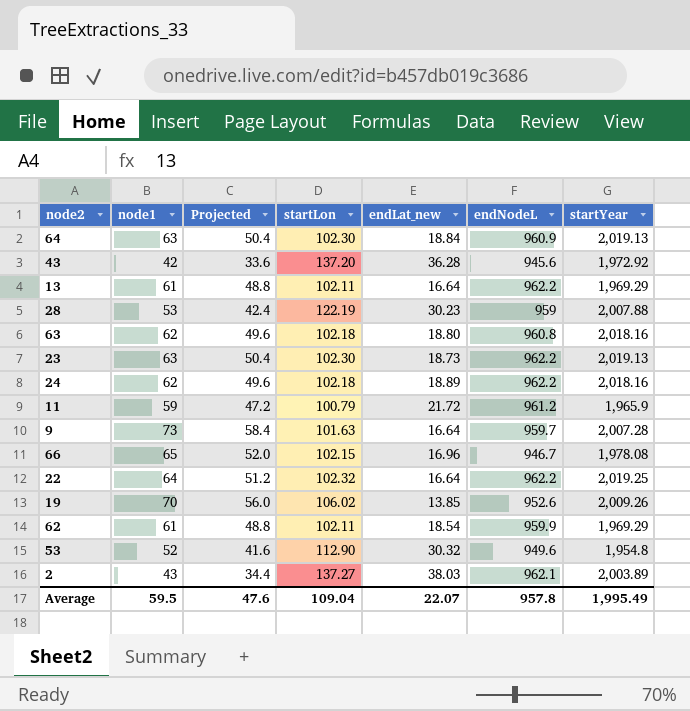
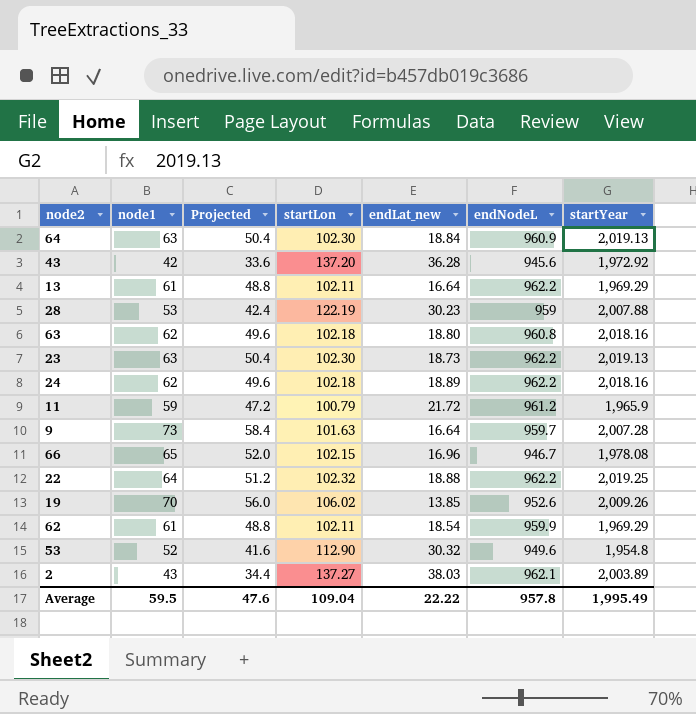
22 | endLat_new: 16.64 -> 18.88
Average | endLat_new: 22.07 -> 22.22

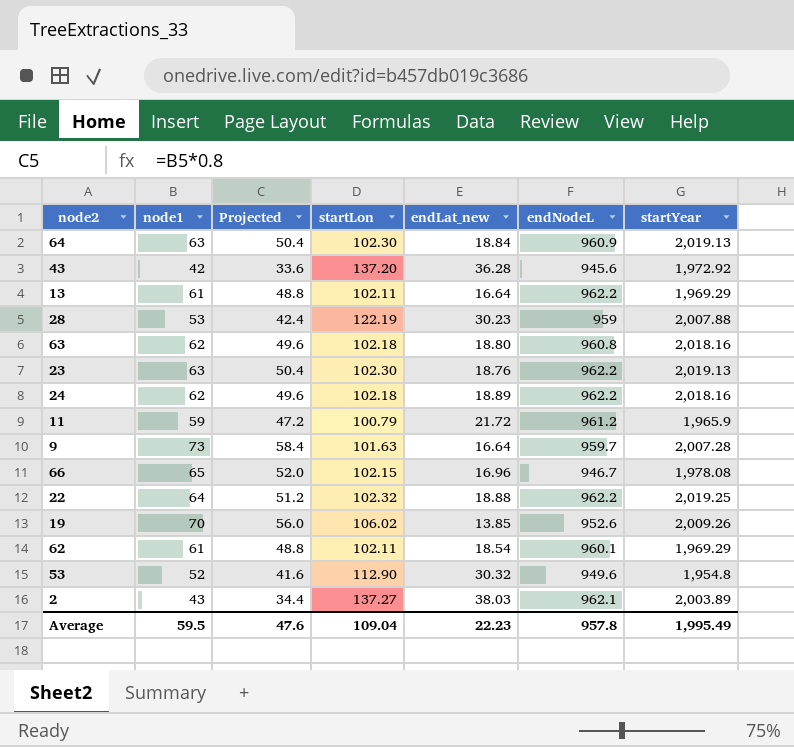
23 | endLat_new: 18.73 -> 18.76
62 | endNodeL: 959.9 -> 960.1
Average | endLat_new: 22.22 -> 22.23

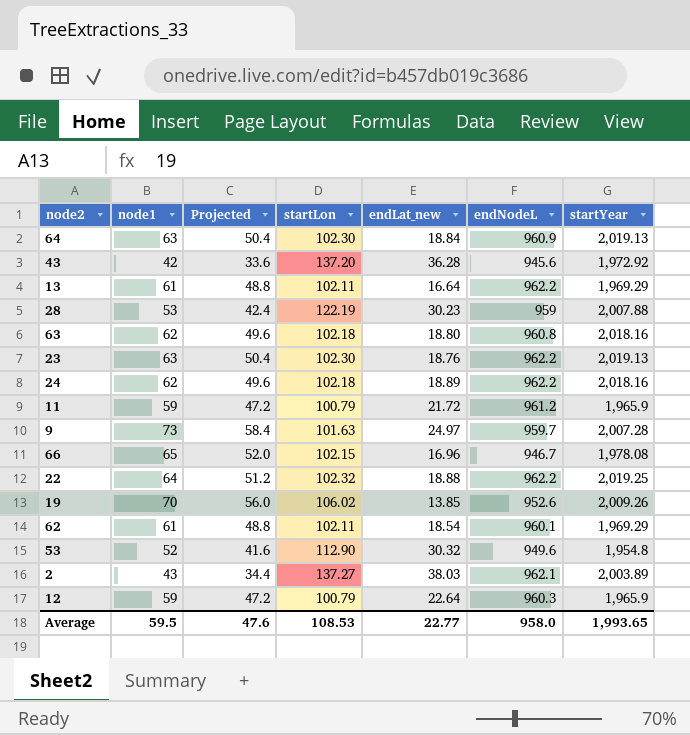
9 | endLat_new: 16.64 -> 24.97
row 12: none -> 59 | 47.2 | 100.79 | 22.64 | 960.3 | 1,965.9
Average | startLon: 109.04 -> 108.53
Average | endLat_new: 22.23 -> 22.77
Average | endNodeL: 957.8 -> 958.0
Average | startYear: 1,995.49 -> 1,993.65

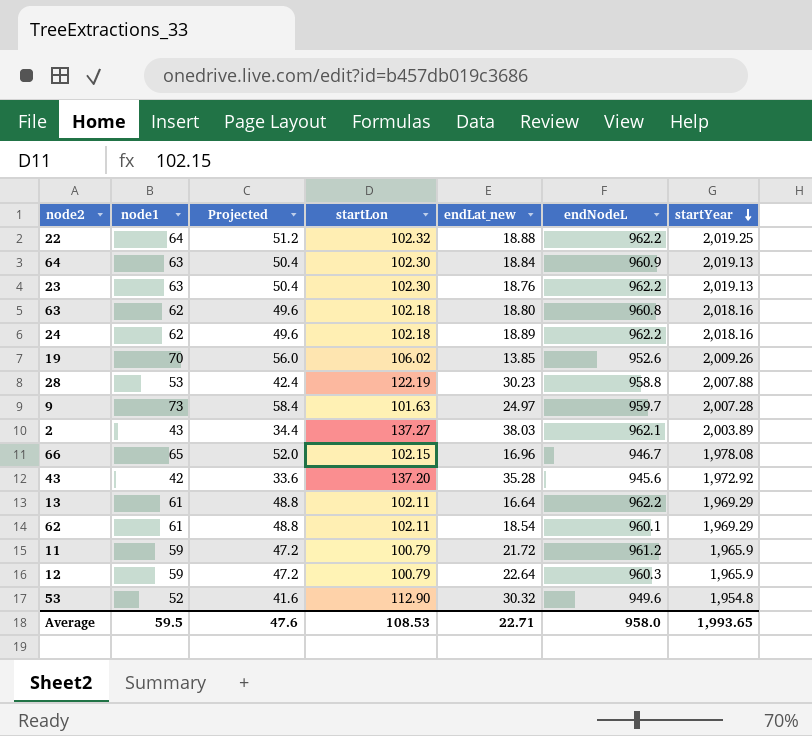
row order: none -> startYear descending
28 | endNodeL: 959 -> 958.8
43 | endLat_new: 36.28 -> 35.28
Average | endLat_new: 22.77 -> 22.71

